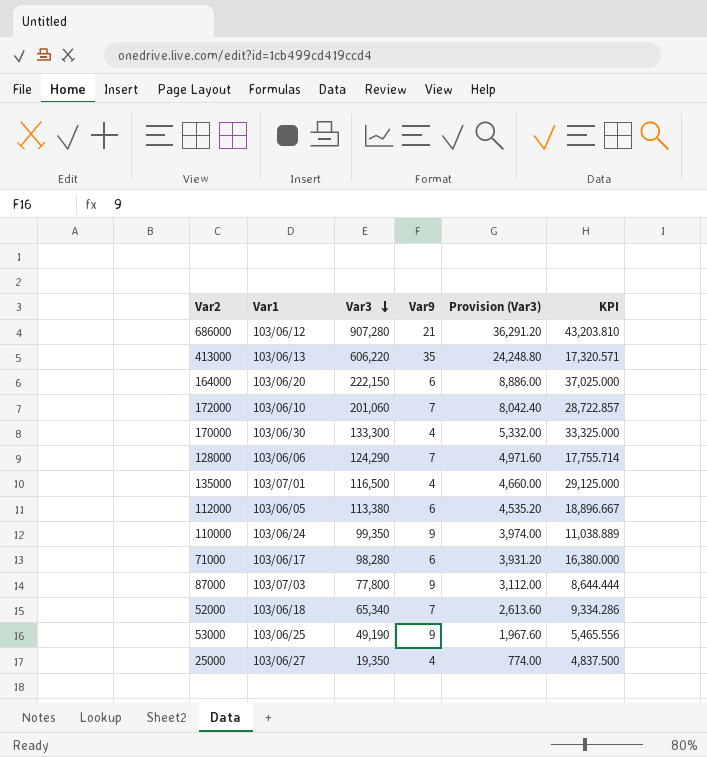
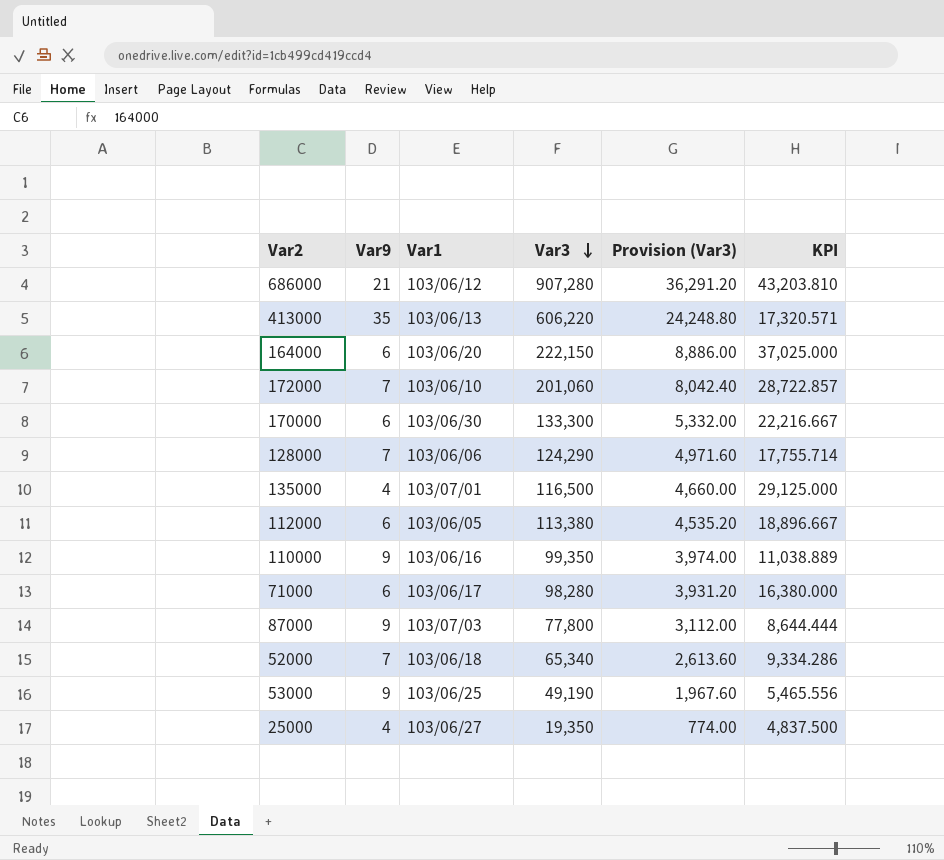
column Var9 | position: 4 -> 2
170000 | Var9: 4 -> 6
170000 | KPI: 33,325.000 -> 22,216.667
110000 | Var1: 103/06/24 -> 103/06/16

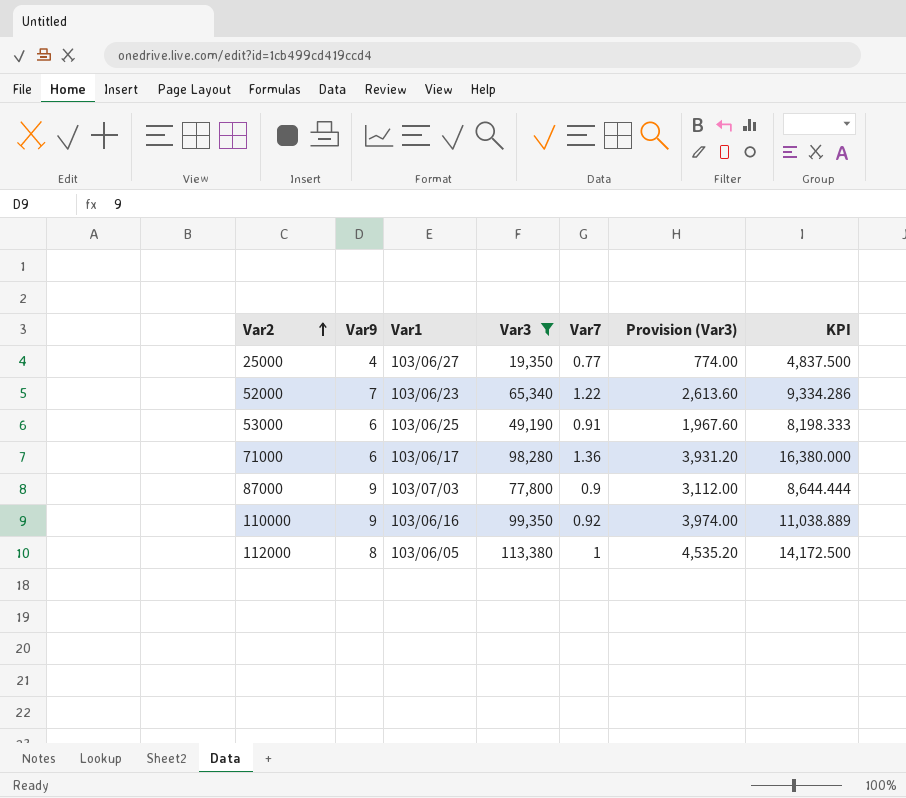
filter: none -> Var3 <= 113,380
row order: Var3 descending -> Var2 ascending
column Var7 | position: none -> 5
52000 | Var1: 103/06/18 -> 103/06/23
53000 | Var9: 9 -> 6
53000 | KPI: 5,465.556 -> 8,198.333
112000 | Var9: 6 -> 8
112000 | KPI: 18,896.667 -> 14,172.500

